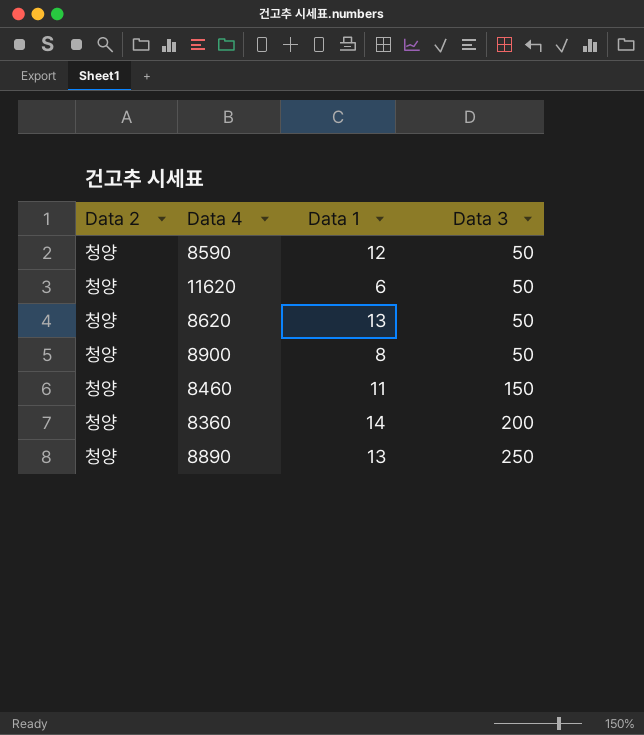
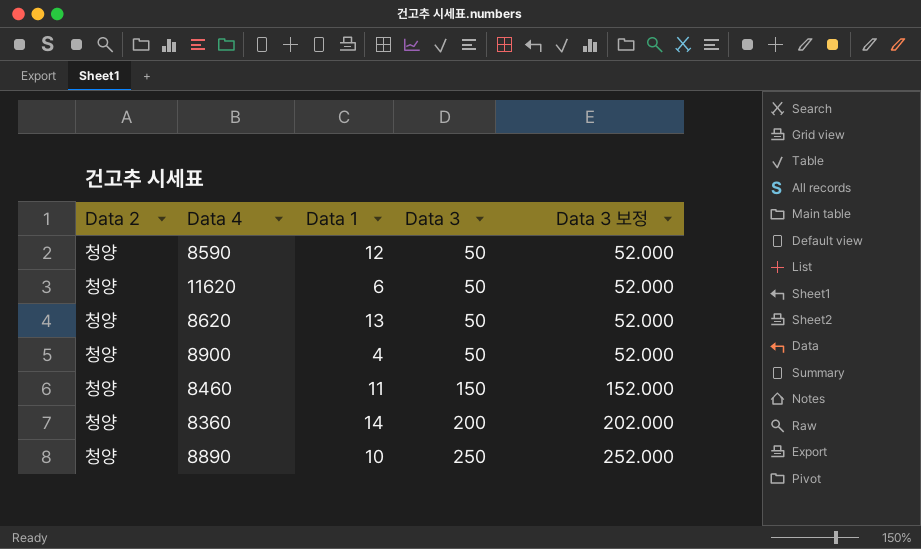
column Data 3 보정 | formula: none -> [Data 3] + 2
8900 | Data 1: 8 -> 4
8890 | Data 1: 13 -> 10

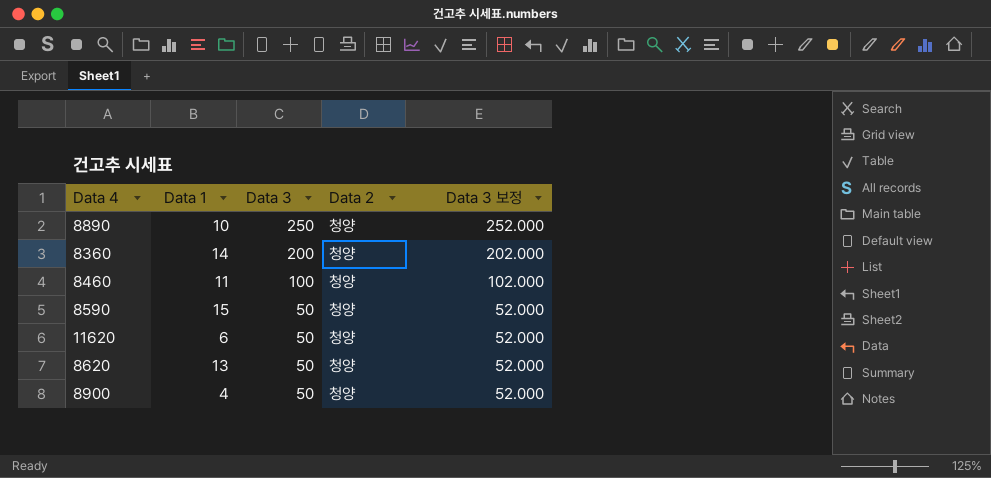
row order: Data 3 ascending -> Data 3 descending
column Data 2 | position: 1 -> 4
8460 | Data 3: 150 -> 100
8460 | Data 3 보정: 152.000 -> 102.000
8590 | Data 1: 12 -> 15

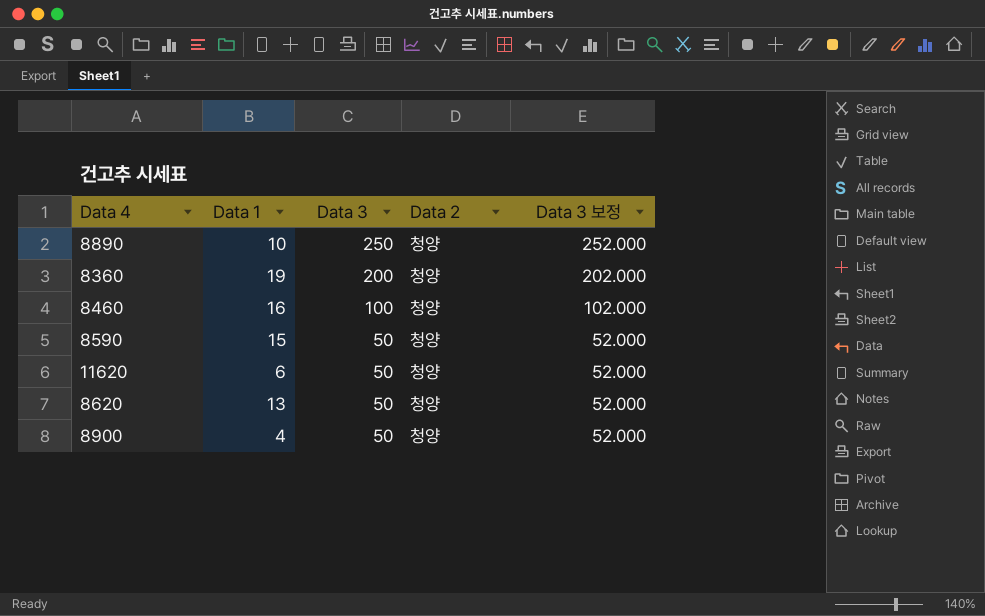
8360 | Data 1: 14 -> 19
8460 | Data 1: 11 -> 16

